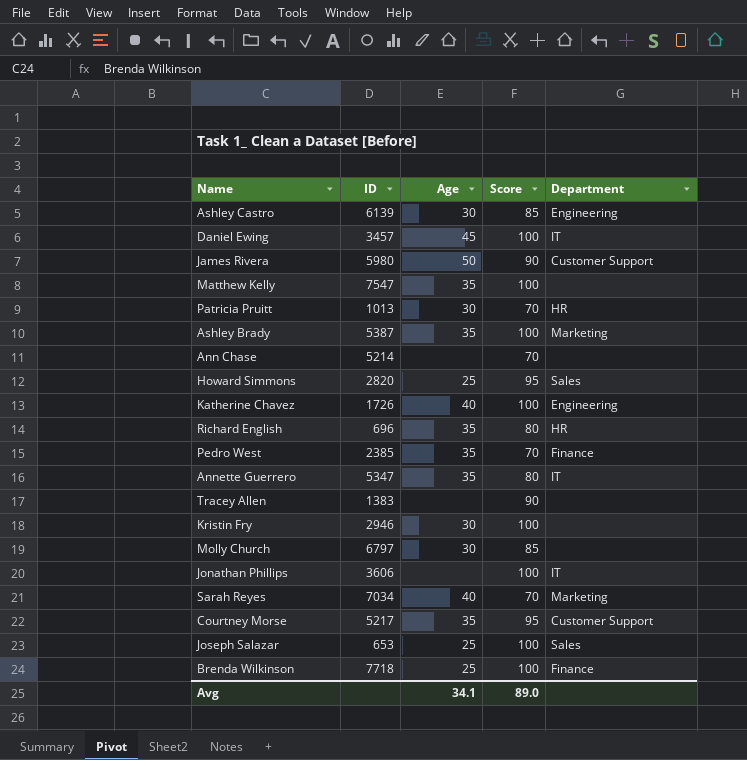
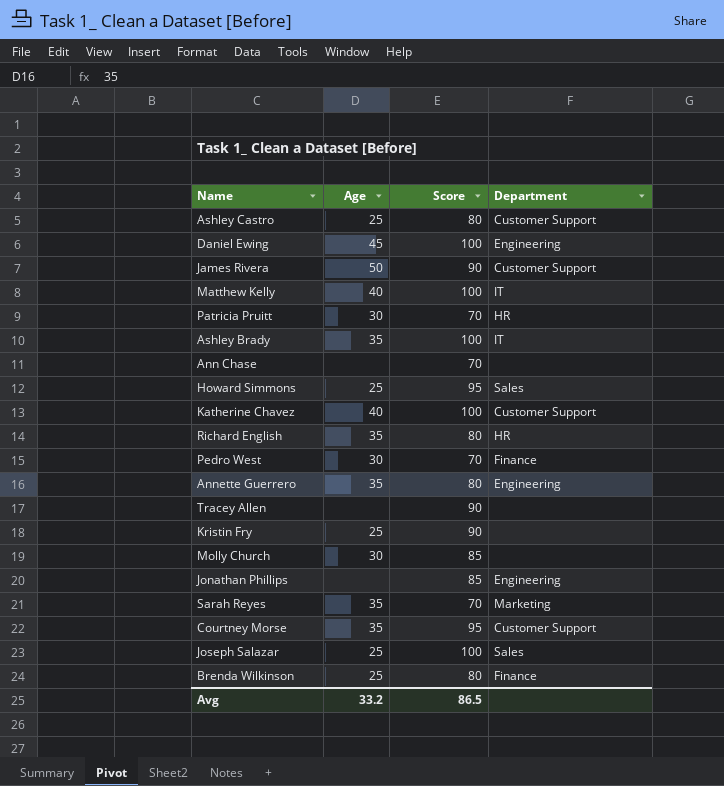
column ID | position: 2 -> none
Ashley Castro | Age: 30 -> 25
Ashley Castro | Score: 85 -> 80
Ashley Castro | Department: Engineering -> Customer Support
Daniel Ewing | Department: IT -> Engineering
Matthew Kelly | Age: 35 -> 40
Matthew Kelly | Department: none -> IT
Ashley Brady | Department: Marketing -> IT
Katherine Chavez | Department: Engineering -> Customer Support
Pedro West | Age: 35 -> 30
Annette Guerrero | Department: IT -> Engineering
Kristin Fry | Age: 30 -> 25
Kristin Fry | Score: 100 -> 90
Jonathan Phillips | Score: 100 -> 85
Jonathan Phillips | Department: IT -> Engineering
Sarah Reyes | Age: 40 -> 35
Brenda Wilkinson | Score: 100 -> 80
Avg | Age: 34.1 -> 33.2
Avg | Score: 89.0 -> 86.5

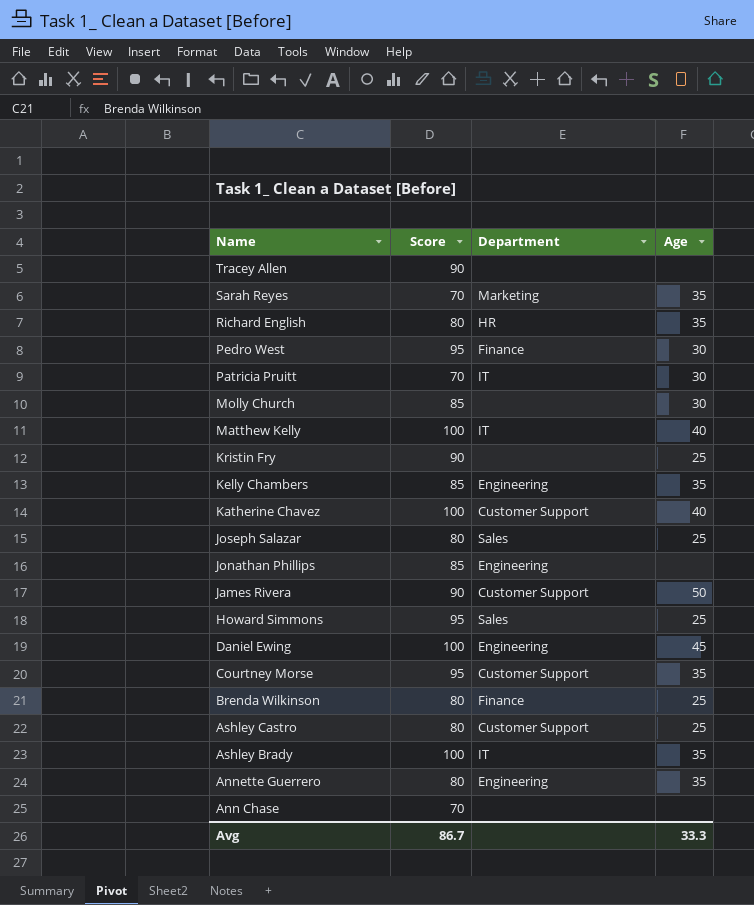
row order: none -> Name descending
column Age | position: 2 -> 4
Pedro West | Score: 70 -> 95
Patricia Pruitt | Department: HR -> IT
row Kelly Chambers: none -> 85 | Engineering | 35
Joseph Salazar | Score: 100 -> 80
Avg | Score: 86.5 -> 86.7
Avg | Age: 33.2 -> 33.3

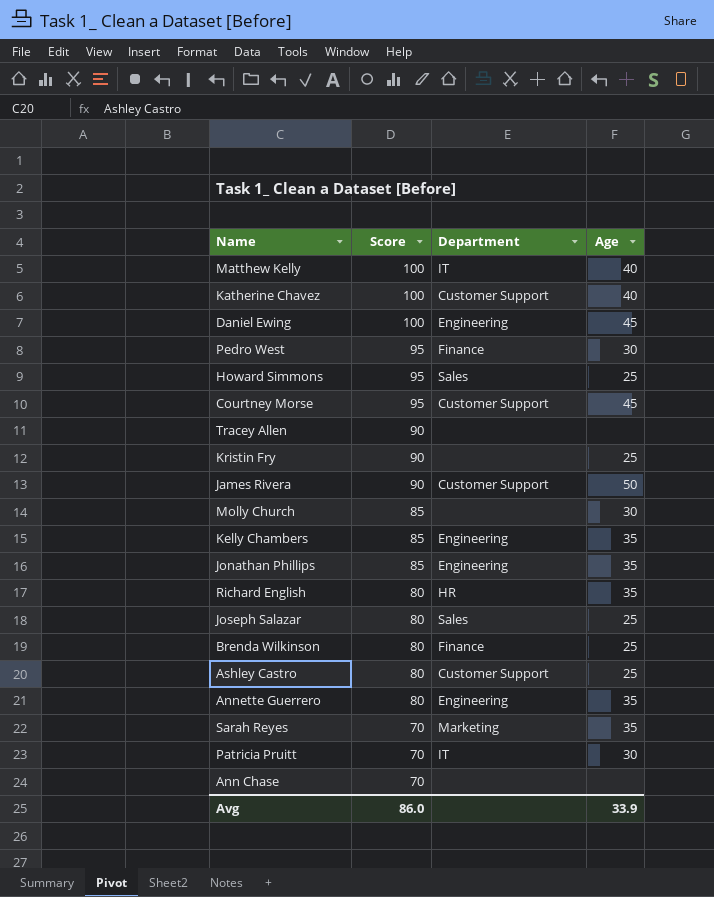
row order: Name descending -> Score descending
row Ashley Brady: 100 | IT | 35 -> none
Courtney Morse | Age: 35 -> 45
Jonathan Phillips | Age: none -> 35
Avg | Score: 86.7 -> 86.0
Avg | Age: 33.3 -> 33.9

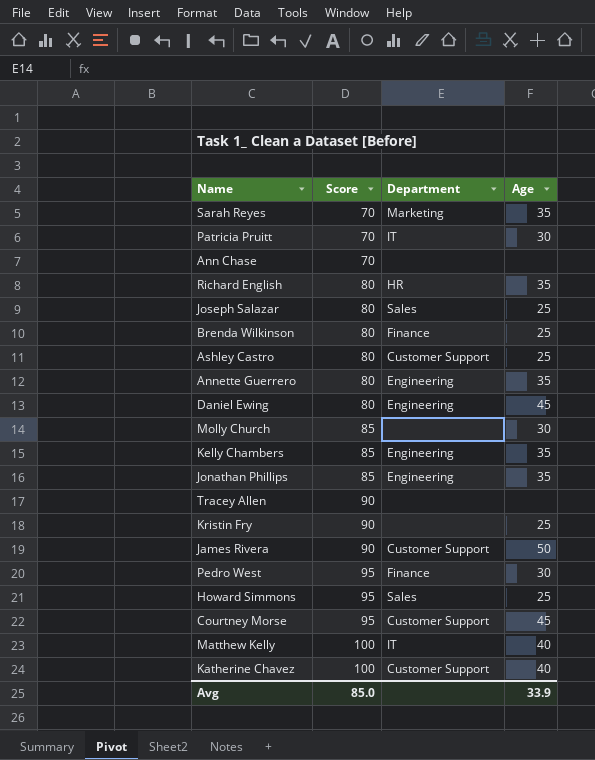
row order: Score descending -> Score ascending
Daniel Ewing | Score: 100 -> 80
Avg | Score: 86.0 -> 85.0

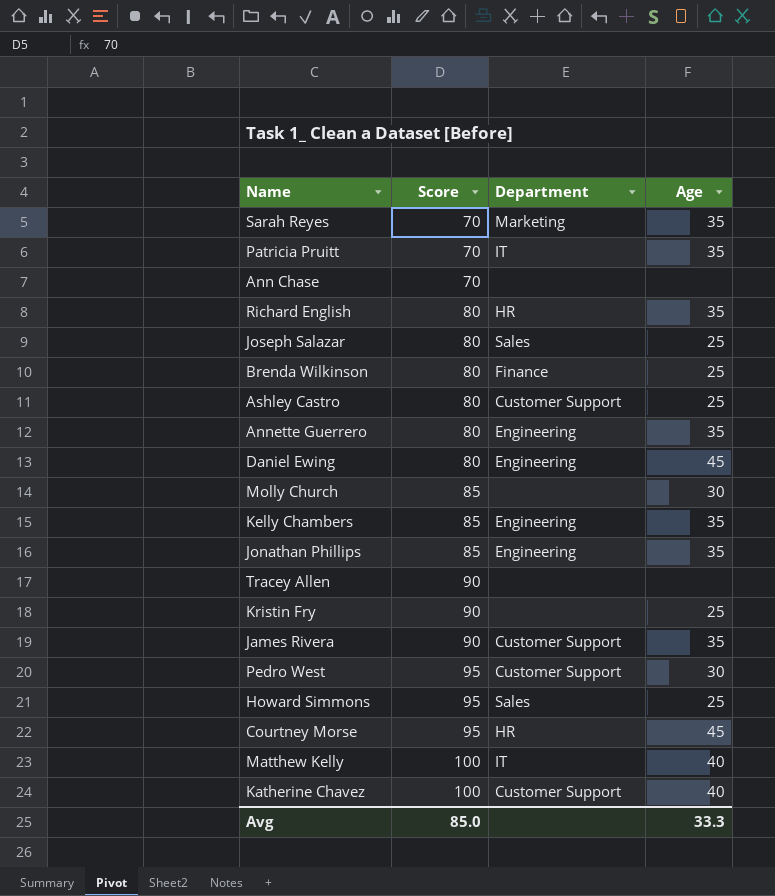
Patricia Pruitt | Age: 30 -> 35
James Rivera | Age: 50 -> 35
Pedro West | Department: Finance -> Customer Support
Courtney Morse | Department: Customer Support -> HR
Avg | Age: 33.9 -> 33.3

